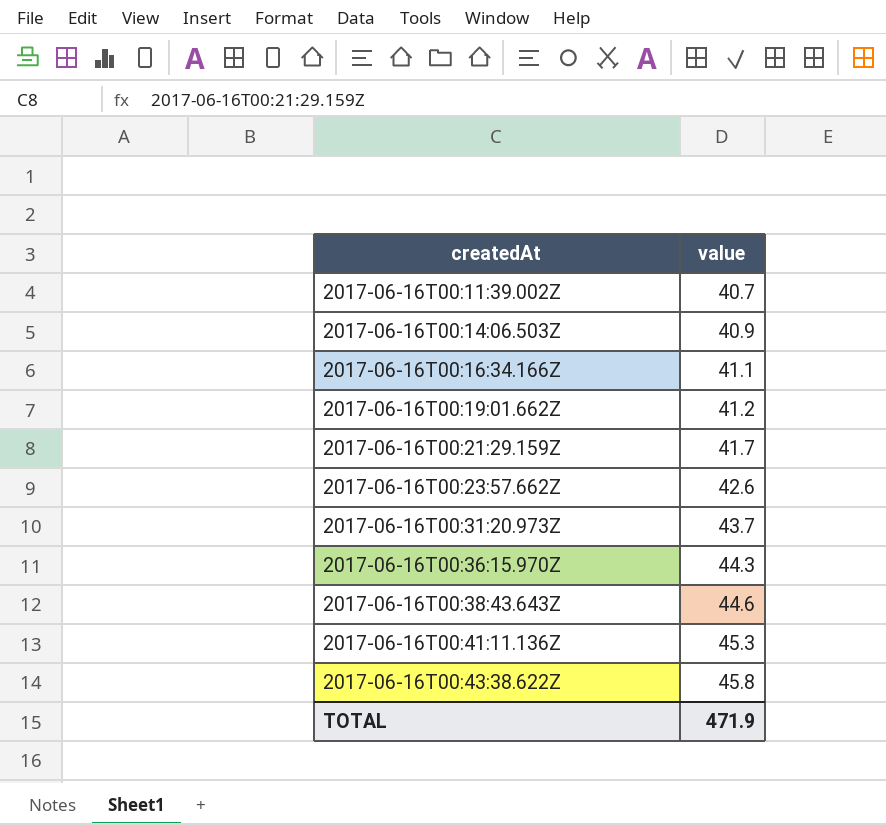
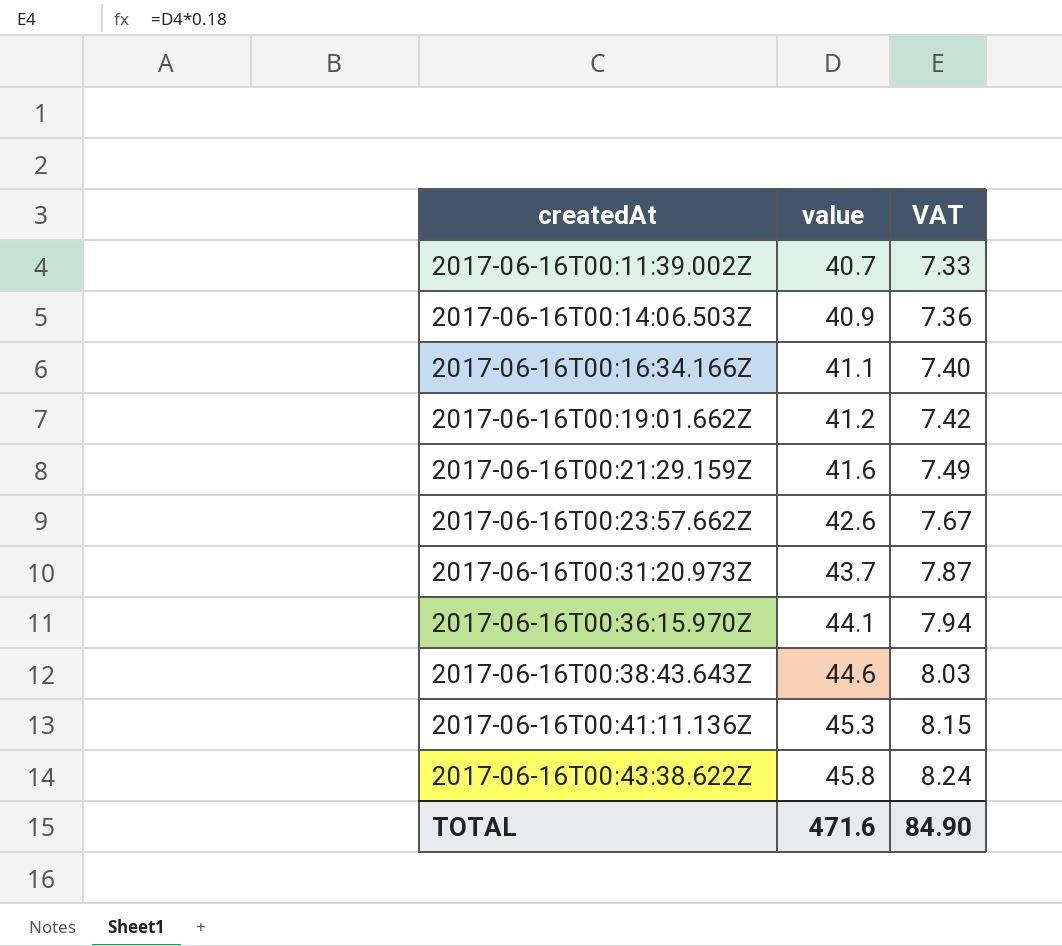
column VAT | formula: none -> [value] * 0.18
2017-06-16T00:21:29.159Z | value: 41.7 -> 41.6
2017-06-16T00:36:15.970Z | value: 44.3 -> 44.1
TOTAL | value: 471.9 -> 471.6

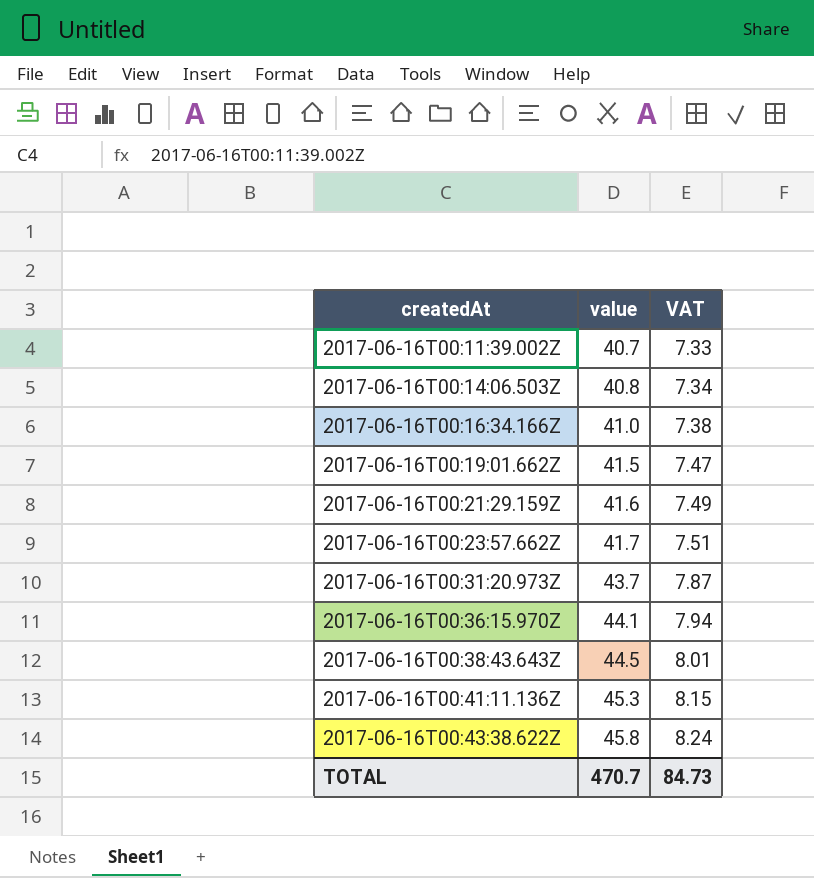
2017-06-16T00:14:06.503Z | value: 40.9 -> 40.8
2017-06-16T00:14:06.503Z | VAT: 7.36 -> 7.34
2017-06-16T00:16:34.166Z | value: 41.1 -> 41.0
2017-06-16T00:16:34.166Z | VAT: 7.40 -> 7.38
2017-06-16T00:19:01.662Z | value: 41.2 -> 41.5
2017-06-16T00:19:01.662Z | VAT: 7.42 -> 7.47
2017-06-16T00:23:57.662Z | value: 42.6 -> 41.7
2017-06-16T00:23:57.662Z | VAT: 7.67 -> 7.51
2017-06-16T00:38:43.643Z | value: 44.6 -> 44.5
2017-06-16T00:38:43.643Z | VAT: 8.03 -> 8.01
TOTAL | value: 471.6 -> 470.7
TOTAL | VAT: 84.90 -> 84.73

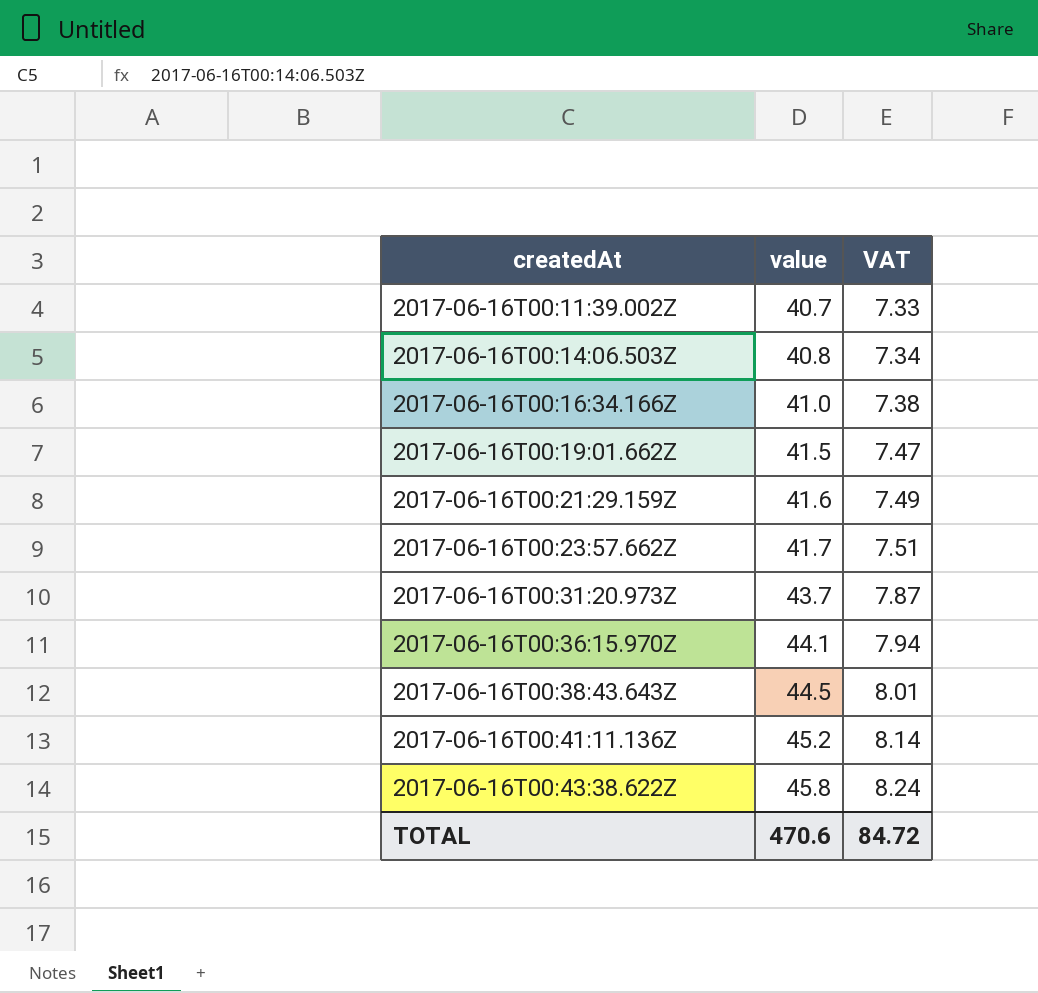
2017-06-16T00:41:11.136Z | value: 45.3 -> 45.2
2017-06-16T00:41:11.136Z | VAT: 8.15 -> 8.14
TOTAL | value: 470.7 -> 470.6
TOTAL | VAT: 84.73 -> 84.72

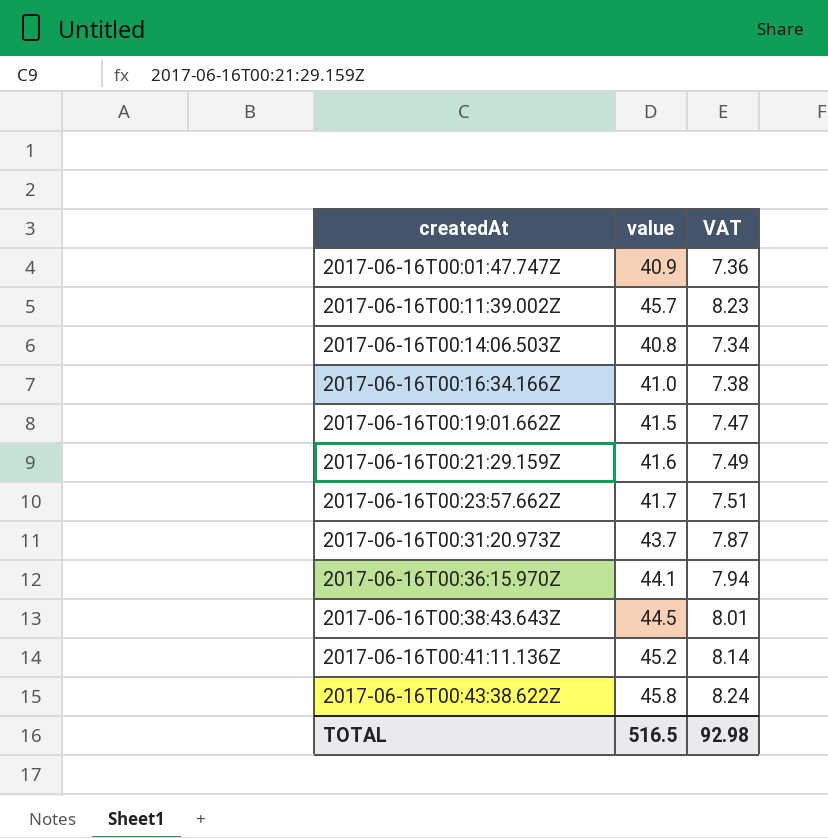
row 2017-06-16T00:01:47.747Z: none -> 40.9 | 7.36
2017-06-16T00:11:39.002Z | value: 40.7 -> 45.7
2017-06-16T00:11:39.002Z | VAT: 7.33 -> 8.23
TOTAL | value: 470.6 -> 516.5
TOTAL | VAT: 84.72 -> 92.98

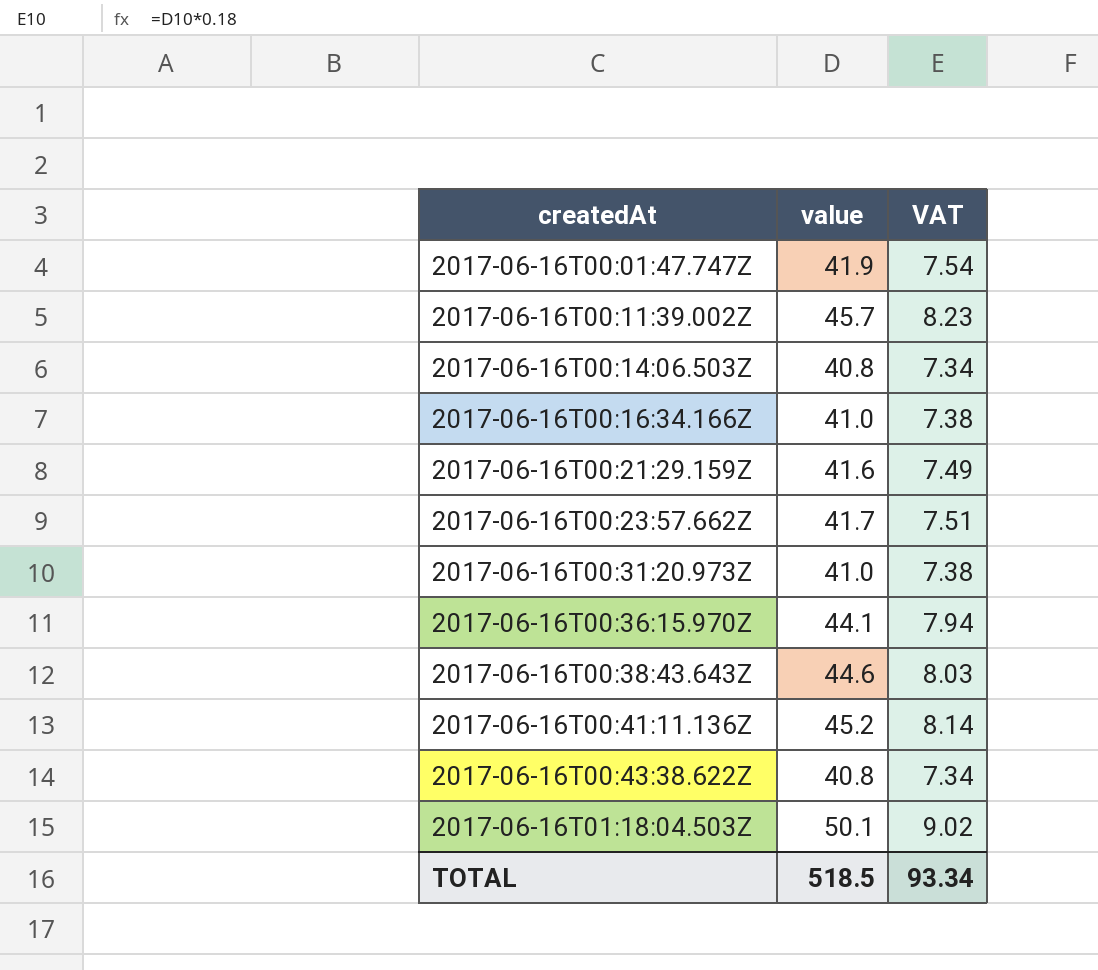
row 2017-06-16T00:19:01.662Z: 41.5 | 7.47 -> none
2017-06-16T00:01:47.747Z | value: 40.9 -> 41.9
2017-06-16T00:01:47.747Z | VAT: 7.36 -> 7.54
2017-06-16T00:31:20.973Z | value: 43.7 -> 41.0
2017-06-16T00:31:20.973Z | VAT: 7.87 -> 7.38
2017-06-16T00:38:43.643Z | value: 44.5 -> 44.6
2017-06-16T00:38:43.643Z | VAT: 8.01 -> 8.03
2017-06-16T00:43:38.622Z | value: 45.8 -> 40.8
2017-06-16T00:43:38.622Z | VAT: 8.24 -> 7.34
row 2017-06-16T01:18:04.503Z: none -> 50.1 | 9.02
TOTAL | value: 516.5 -> 518.5
TOTAL | VAT: 92.98 -> 93.34

